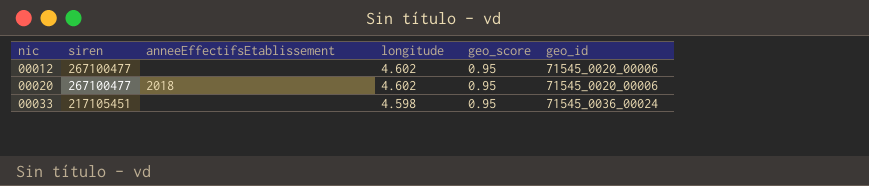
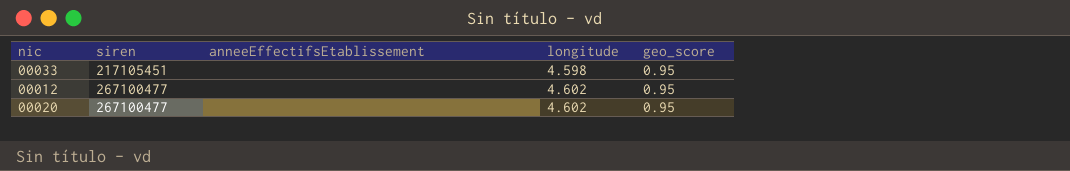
row order: nic ascending -> siren ascending
column geo_id | position: 6 -> none
00020 | anneeEffectifsEtablissement: 2018 -> none

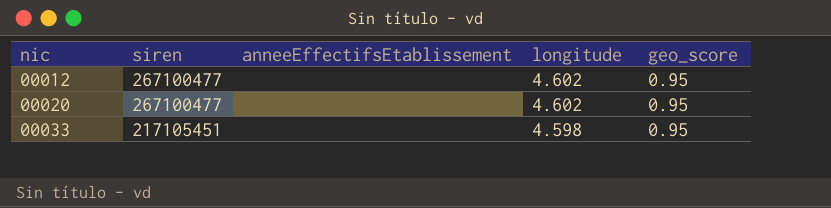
row order: siren ascending -> nic ascending

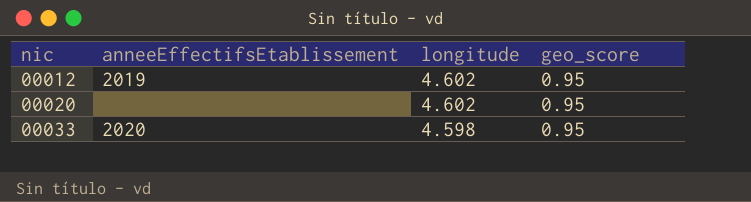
column siren | position: 2 -> none
00012 | anneeEffectifsEtablissement: none -> 2019
00033 | anneeEffectifsEtablissement: none -> 2020

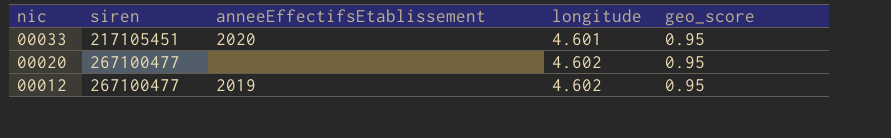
row order: nic ascending -> nic descending
column siren | position: none -> 2
00033 | longitude: 4.598 -> 4.601

